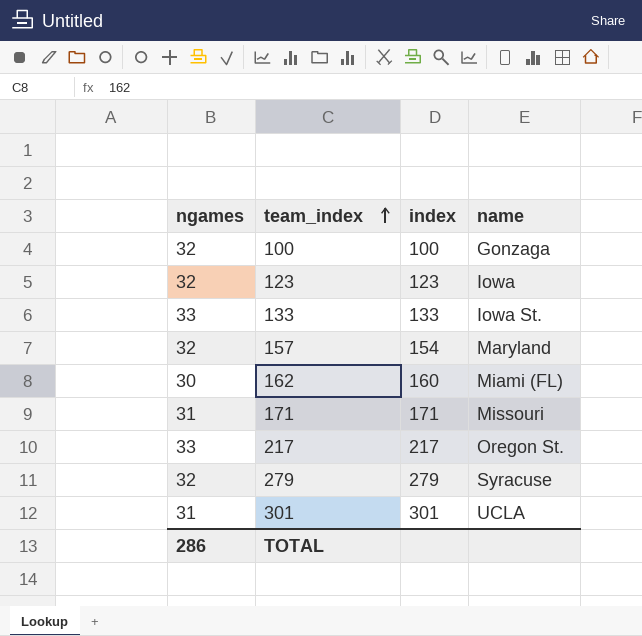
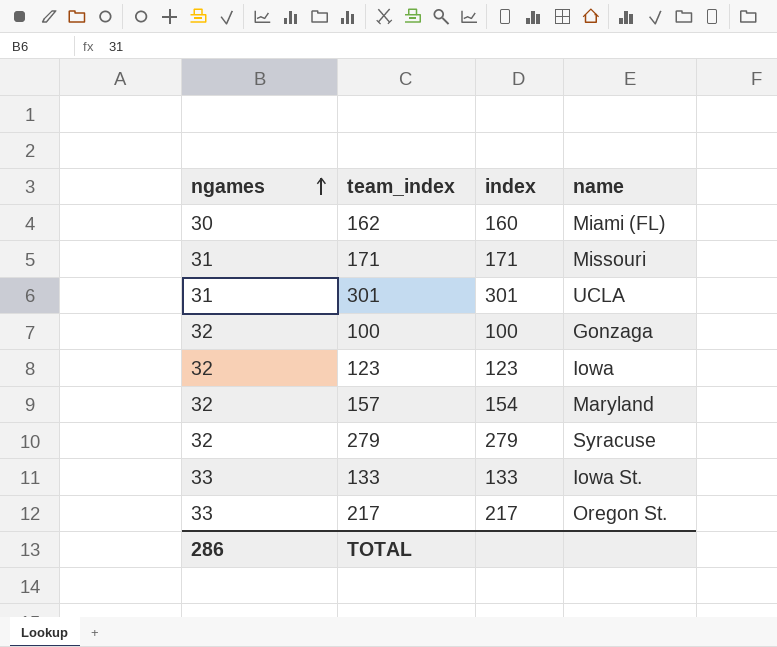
row order: team_index ascending -> ngames ascending

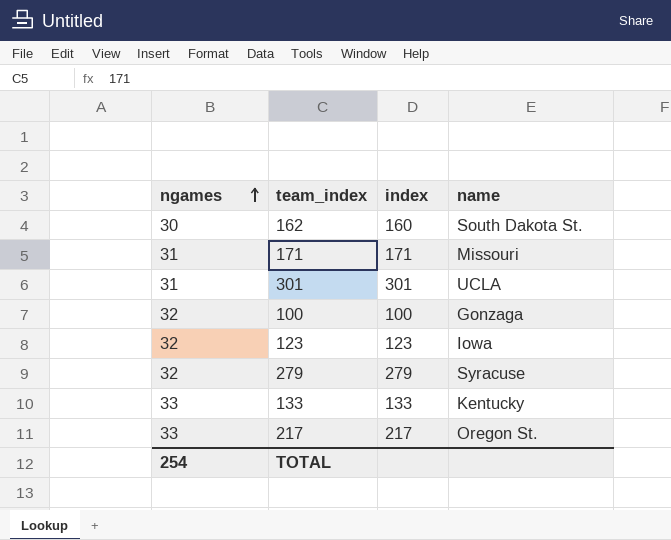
row 157: 32 | 154 | Maryland -> none
162 | name: Miami (FL) -> South Dakota St.
133 | name: Iowa St. -> Kentucky
TOTAL | ngames: 286 -> 254

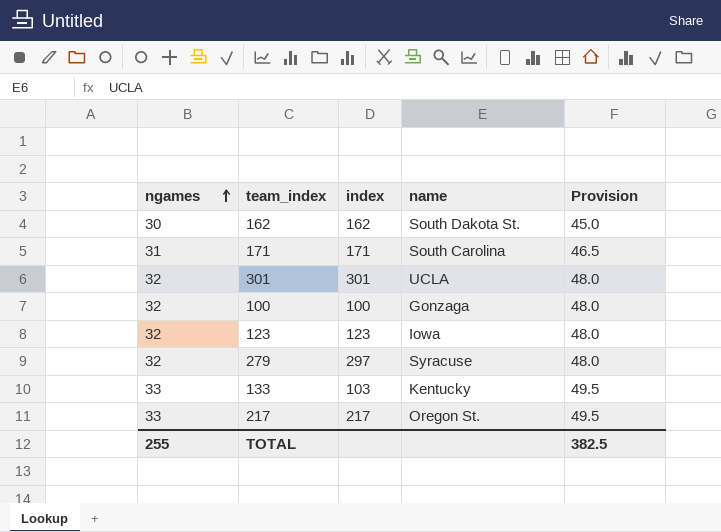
column Provision | formula: none -> [ngames] * 1.5
162 | index: 160 -> 162
171 | name: Missouri -> South Carolina
301 | ngames: 31 -> 32
279 | index: 279 -> 297
133 | index: 133 -> 103
TOTAL | ngames: 254 -> 255

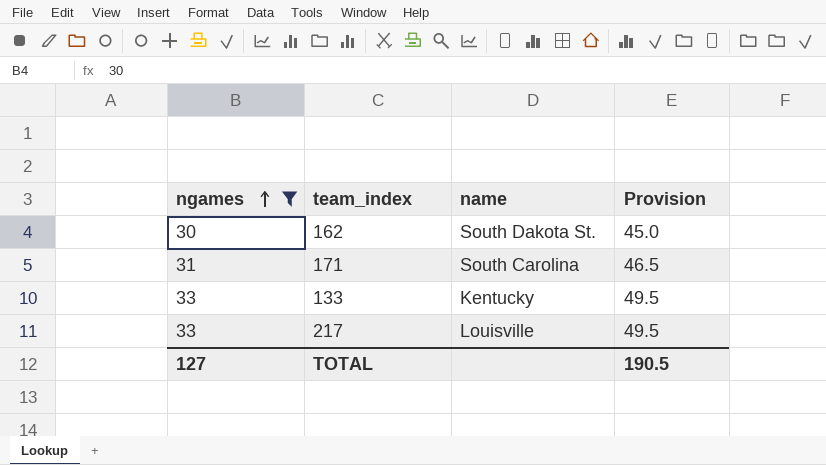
filter: none -> ngames != 32
column index | position: 3 -> none
217 | name: Oregon St. -> Louisville
TOTAL | ngames: 255 -> 127
TOTAL | Provision: 382.5 -> 190.5

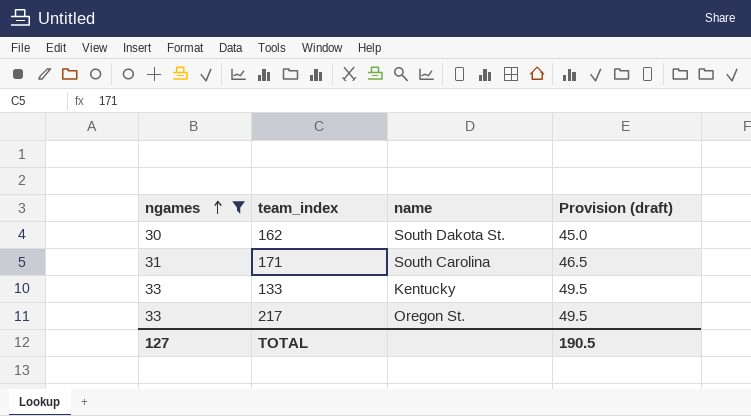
column name: Provision -> Provision (draft)
217 | name: Louisville -> Oregon St.

